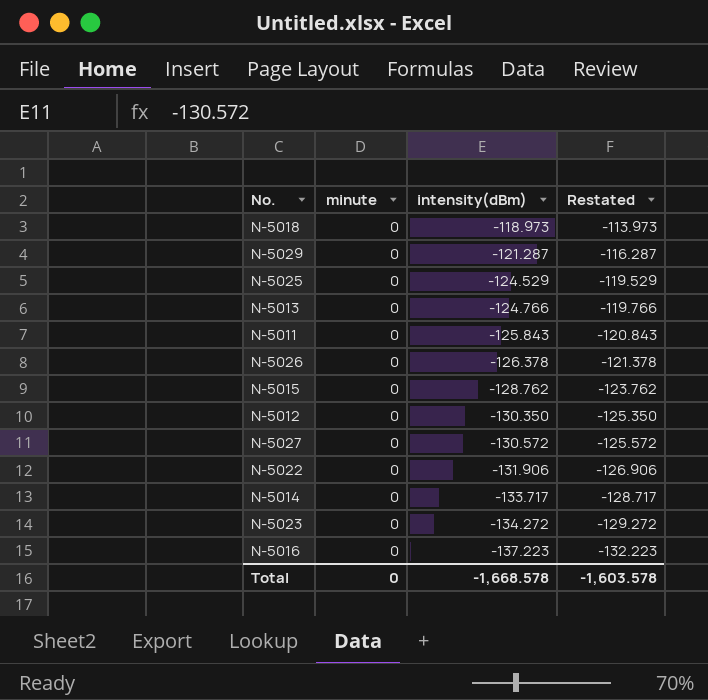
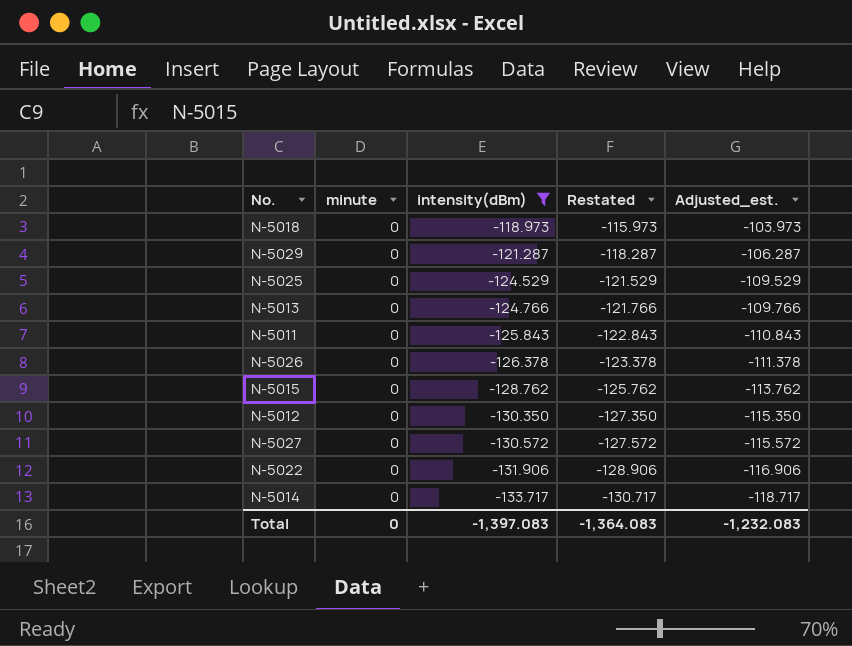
filter: none -> intensity(dBm) >= -133.717
column Restated | formula: [intensity(dBm)] + 5 -> [intensity(dBm)] + 3
column Adjusted_est. | formula: none -> [intensity(dBm)] + 15
Total | intensity(dBm): -1,668.578 -> -1,397.083
Total | Restated: -1,603.578 -> -1,364.083

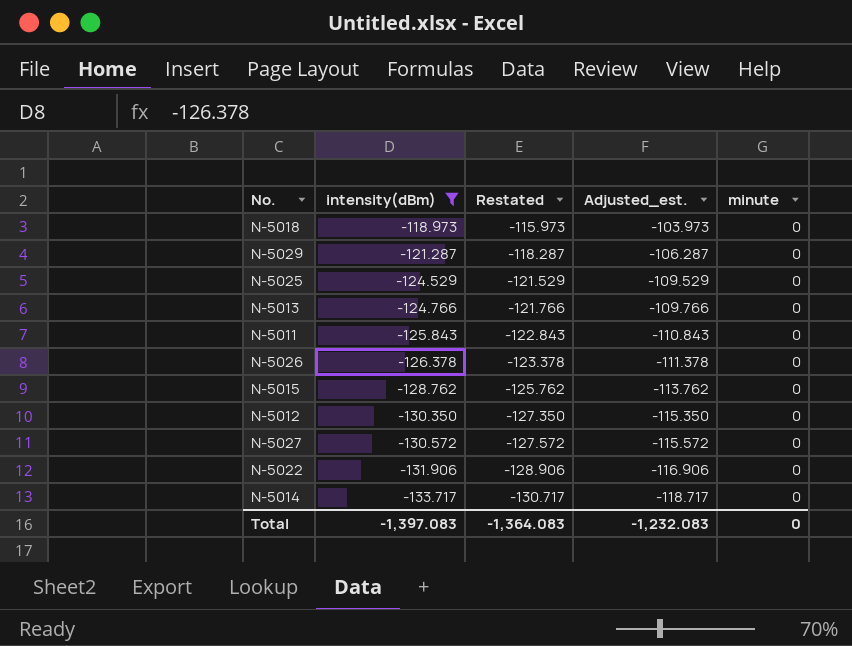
column minute | position: 2 -> 5

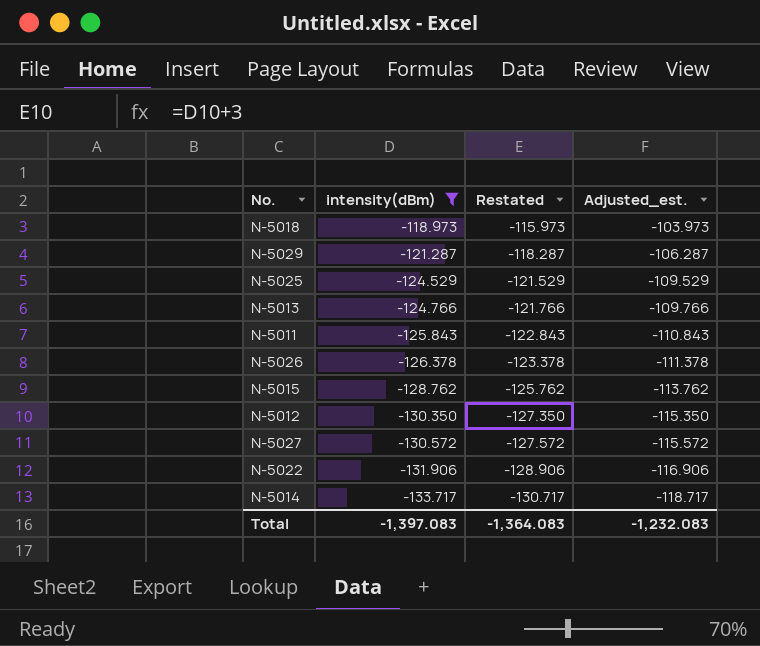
column minute | position: 5 -> none

